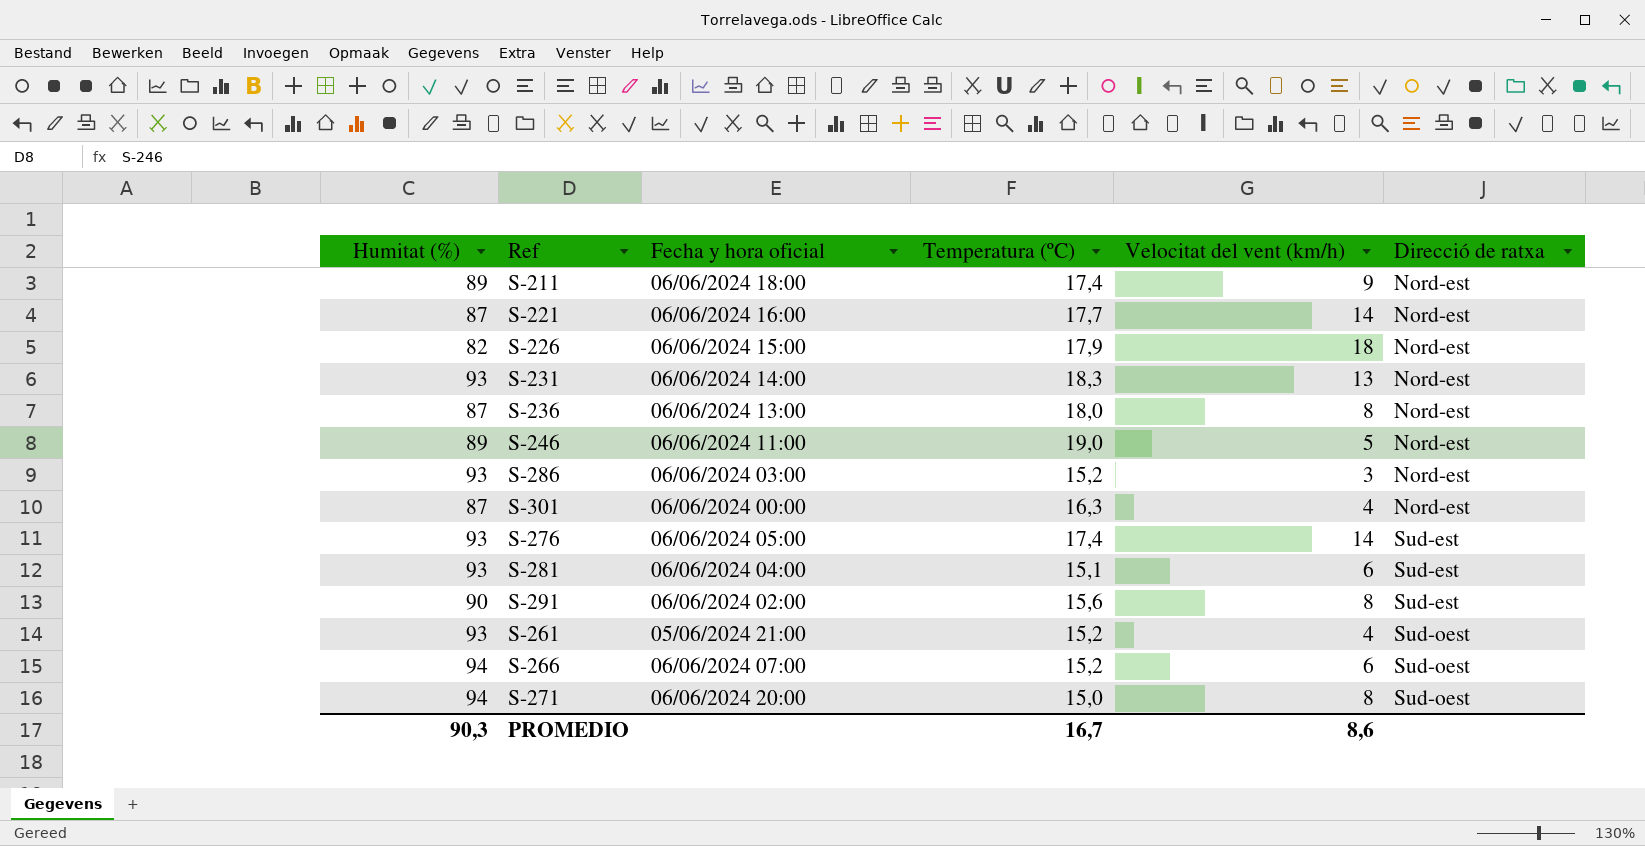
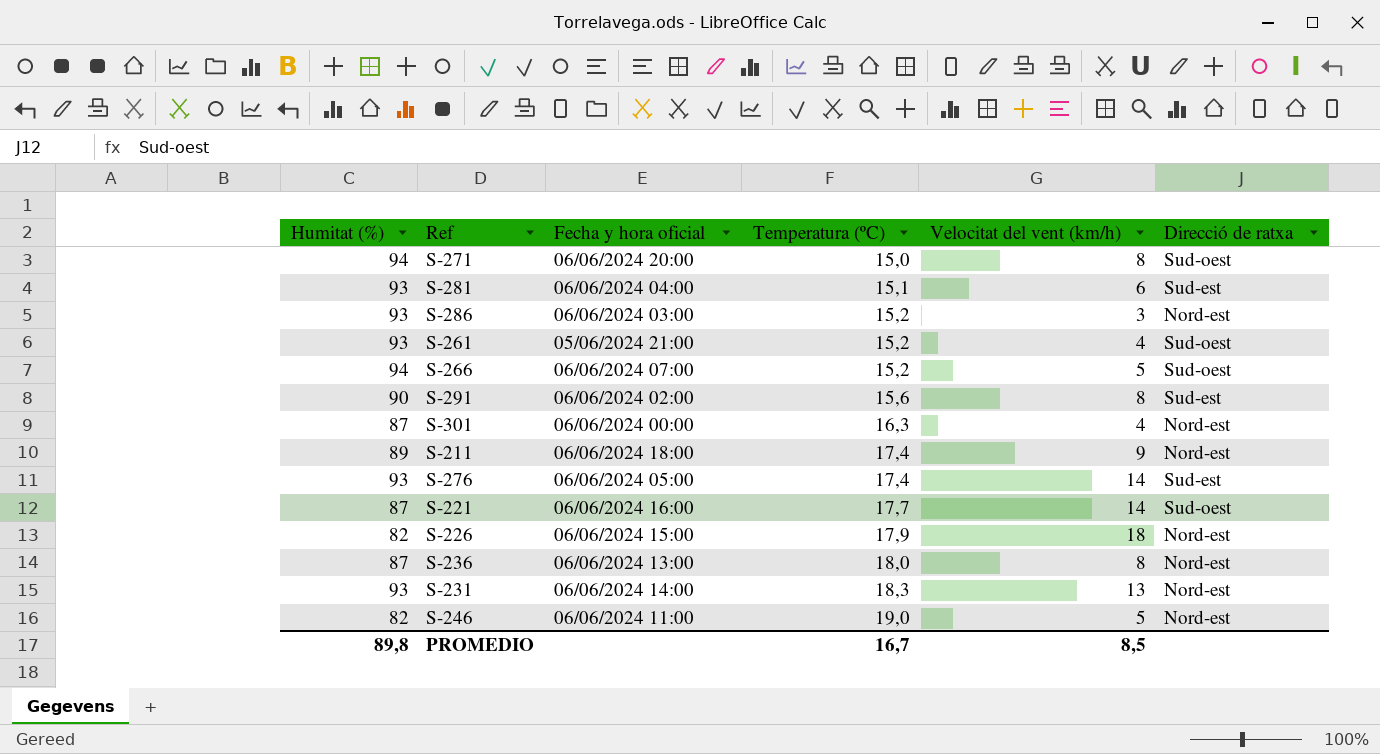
row order: Direcció de ratxa ascending -> Temperatura (ºC) ascending
S-266 | Velocitat del vent (km/h): 6 -> 5
S-221 | Direcció de ratxa: Nord-est -> Sud-oest
S-246 | Humitat (%): 89 -> 82
PROMEDIO | Humitat (%): 90,3 -> 89,8
PROMEDIO | Velocitat del vent (km/h): 8,6 -> 8,5

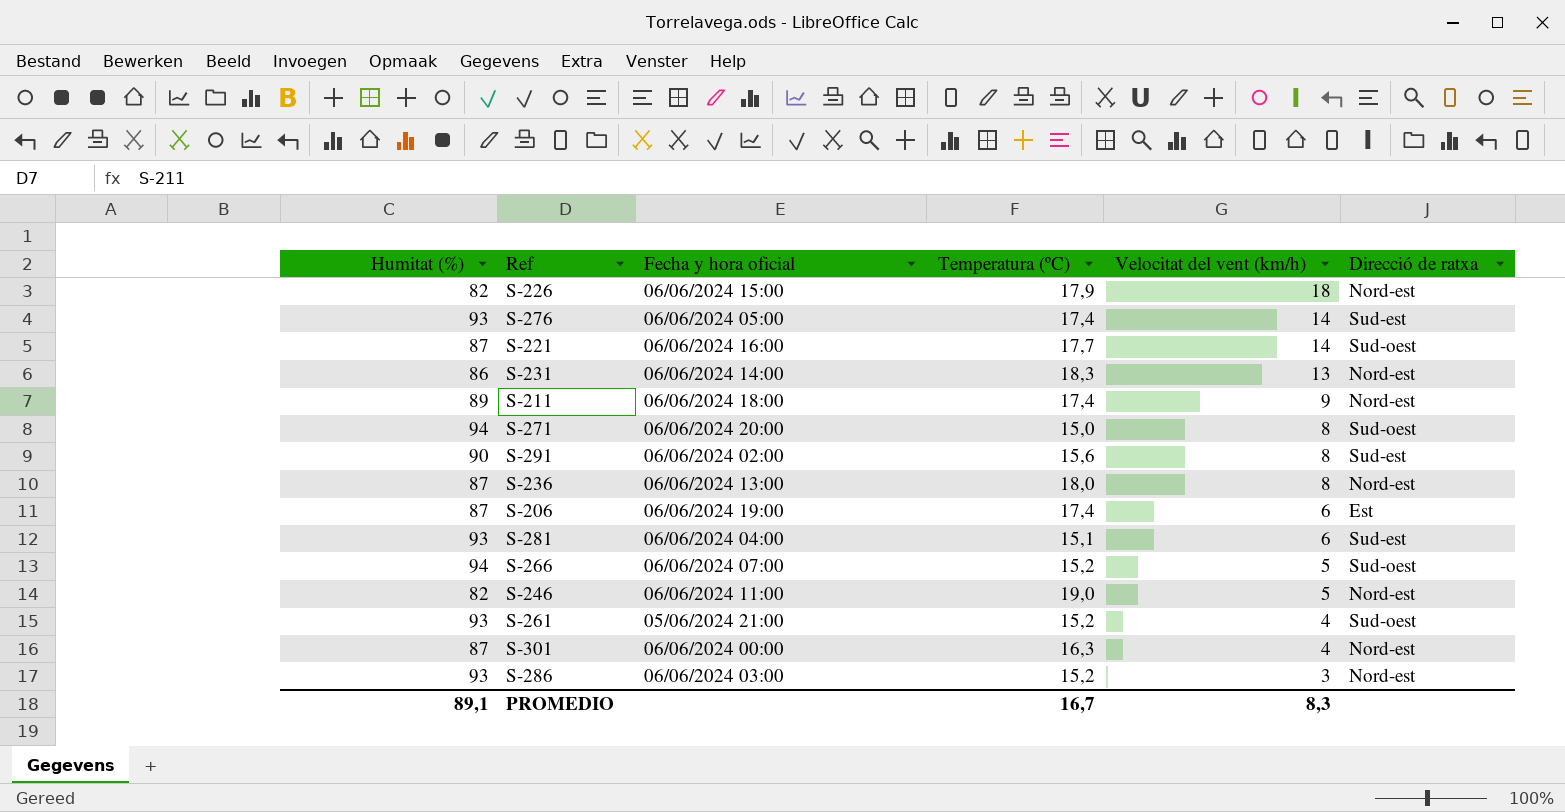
row order: Temperatura (ºC) ascending -> Velocitat del vent (km/h) descending
S-231 | Humitat (%): 93 -> 86
row S-206: none -> 87 | 06/06/2024 19:00 | 17,4 | 6 | Est
PROMEDIO | Humitat (%): 89,8 -> 89,1
PROMEDIO | Velocitat del vent (km/h): 8,5 -> 8,3

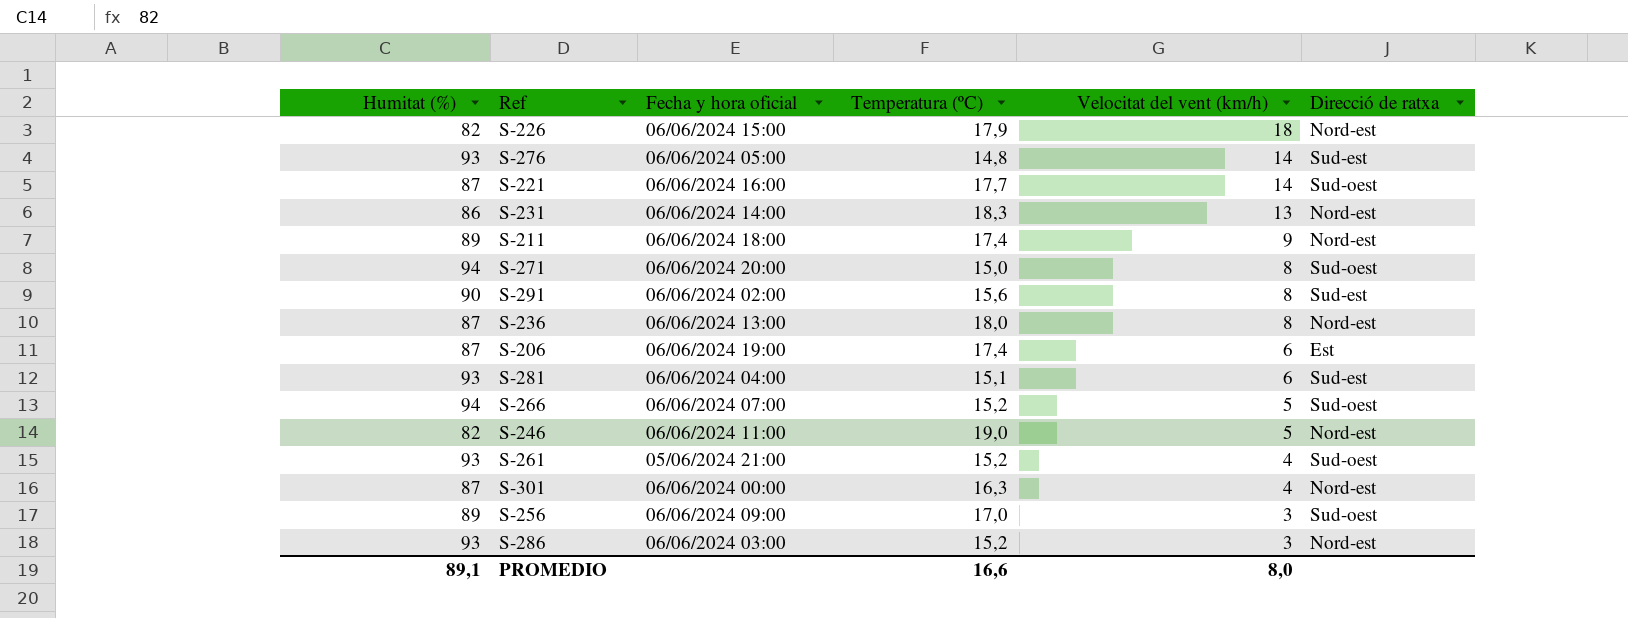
S-276 | Temperatura (ºC): 17,4 -> 14,8
row S-256: none -> 89 | 06/06/2024 09:00 | 17,0 | 3 | Sud-oest
PROMEDIO | Temperatura (ºC): 16,7 -> 16,6
PROMEDIO | Velocitat del vent (km/h): 8,3 -> 8,0

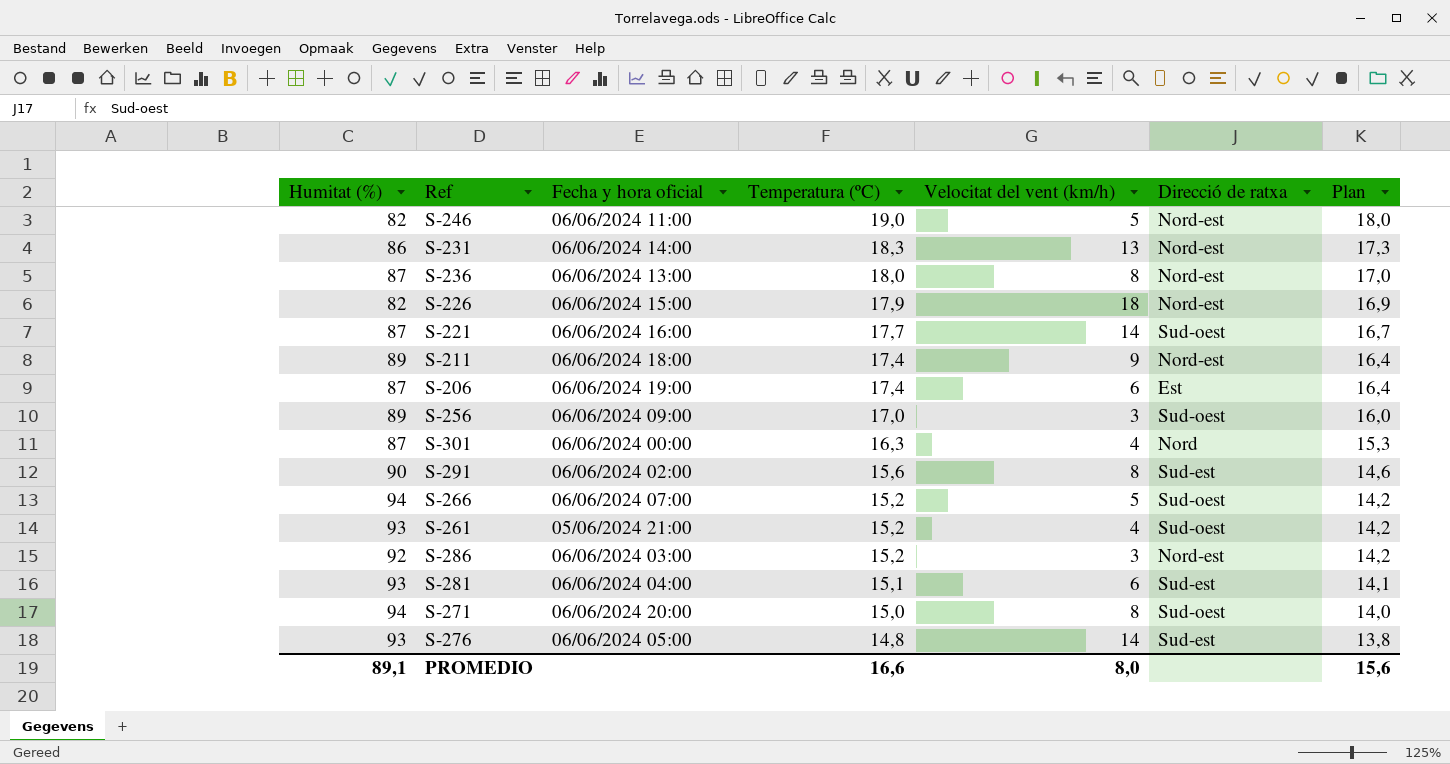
row order: Velocitat del vent (km/h) descending -> Temperatura (ºC) descending
column Plan | formula: none -> [Temperatura (ºC)] - 1
S-301 | Direcció de ratxa: Nord-est -> Nord
S-286 | Humitat (%): 93 -> 92

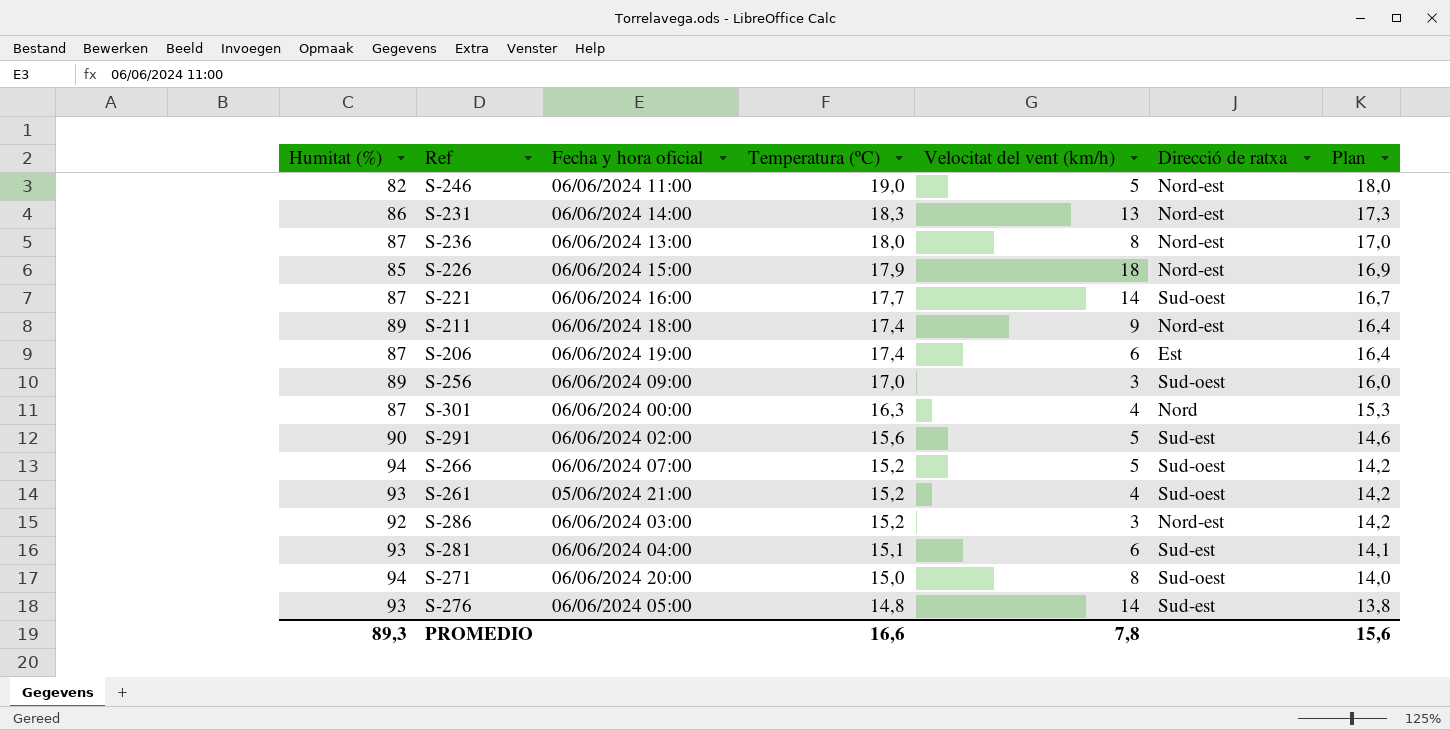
S-226 | Humitat (%): 82 -> 85
S-291 | Velocitat del vent (km/h): 8 -> 5
PROMEDIO | Humitat (%): 89,1 -> 89,3
PROMEDIO | Velocitat del vent (km/h): 8,0 -> 7,8

